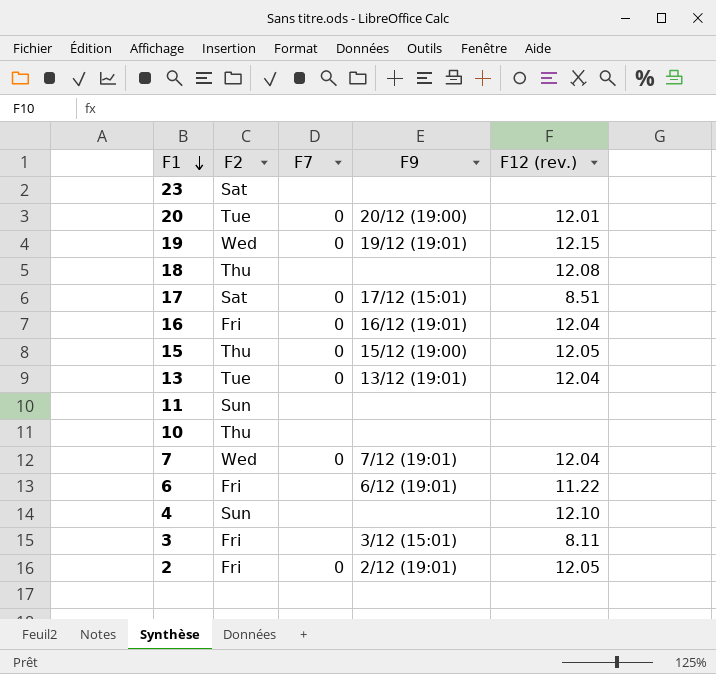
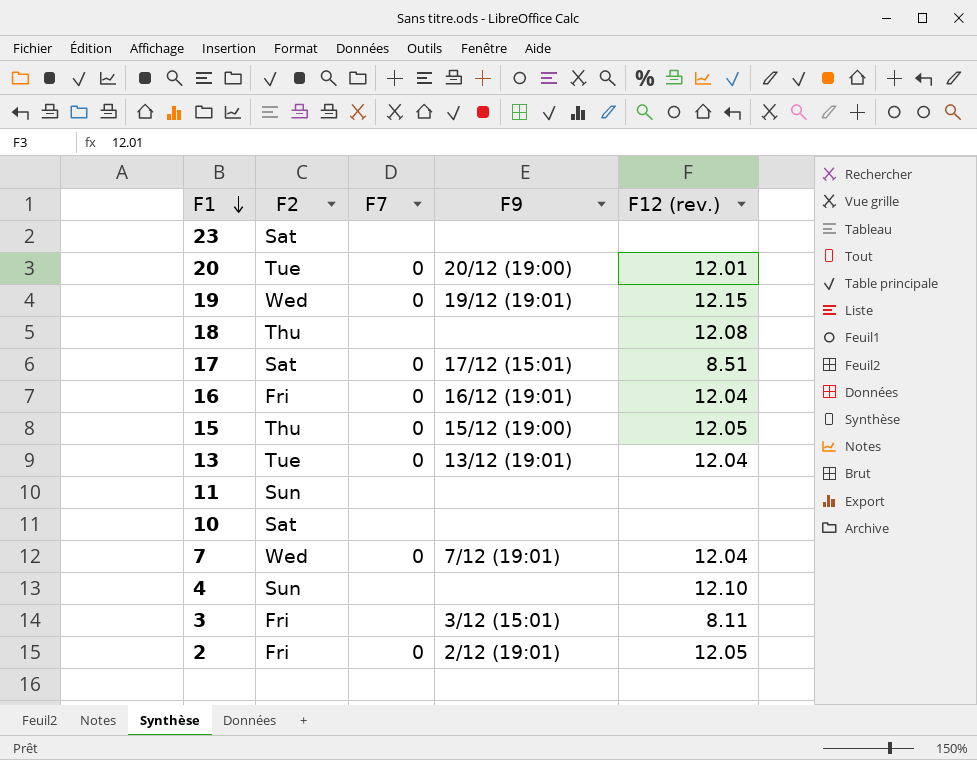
row 6: Fri | none | 6/12 (19:01) | 11.22 -> none
10 | F2: Thu -> Sat

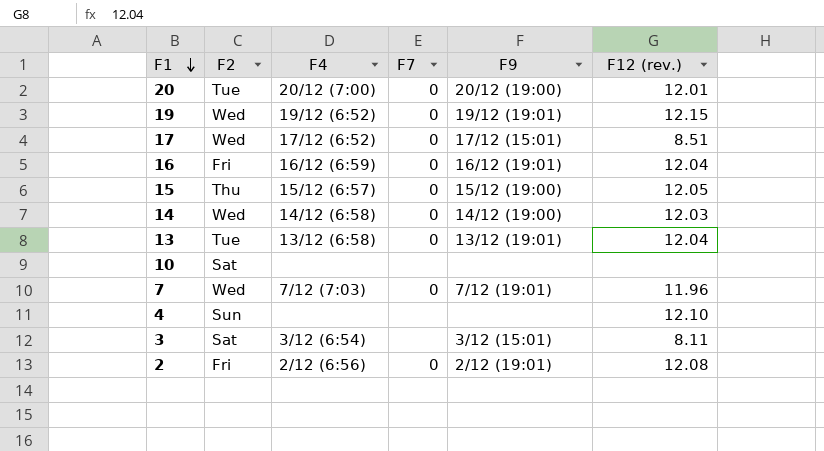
column F4 | position: none -> 3
row 23: Sat | none | none | none -> none
row 18: Thu | none | none | 12.08 -> none
row 11: Sun | none | none | none -> none
17 | F2: Sat -> Wed
row 14: none -> Wed | 14/12 (6:58) | 0 | 14/12 (19:00) | 12.03
7 | F12 (rev.): 12.04 -> 11.96
3 | F2: Fri -> Sat
2 | F12 (rev.): 12.05 -> 12.08

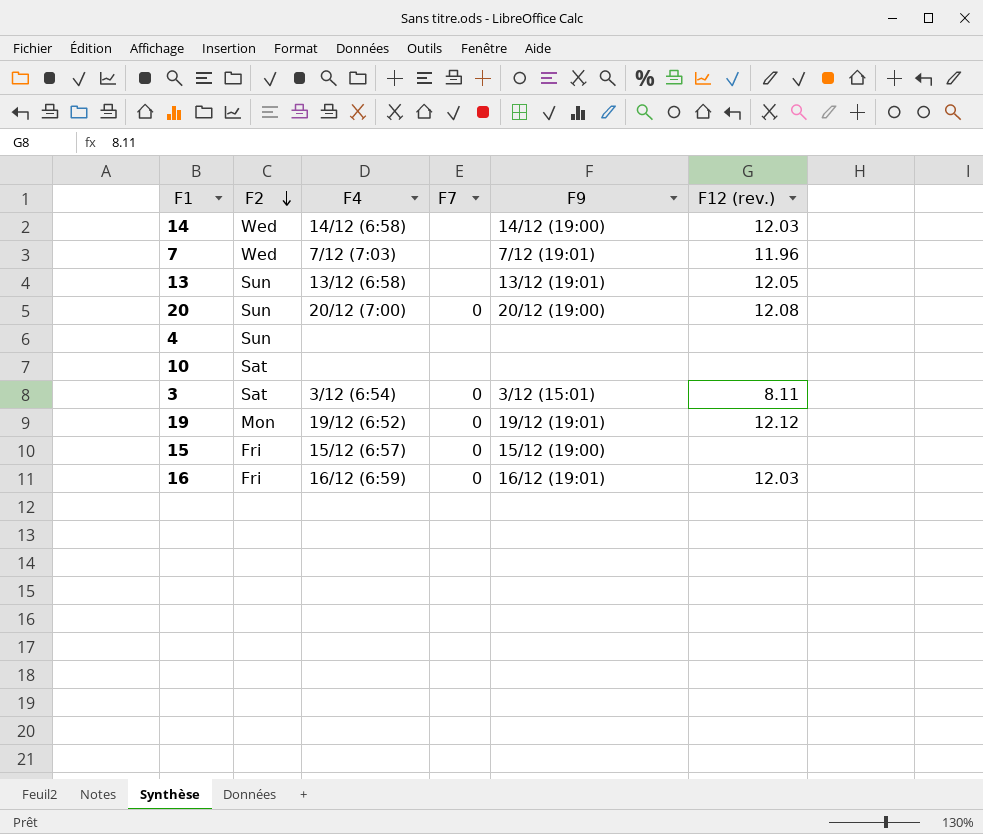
row order: F1 descending -> F2 descending
row 17: Wed | 17/12 (6:52) | 0 | 17/12 (15:01) | 8.51 -> none
row 2: Fri | 2/12 (6:56) | 0 | 2/12 (19:01) | 12.08 -> none
14 | F7: 0 -> none
7 | F7: 0 -> none
13 | F2: Tue -> Sun
13 | F7: 0 -> none
13 | F12 (rev.): 12.04 -> 12.05
20 | F2: Tue -> Sun
20 | F12 (rev.): 12.01 -> 12.08
4 | F12 (rev.): 12.10 -> none
3 | F7: none -> 0
19 | F2: Wed -> Mon
19 | F12 (rev.): 12.15 -> 12.12
15 | F2: Thu -> Fri
15 | F12 (rev.): 12.05 -> none
16 | F12 (rev.): 12.04 -> 12.03

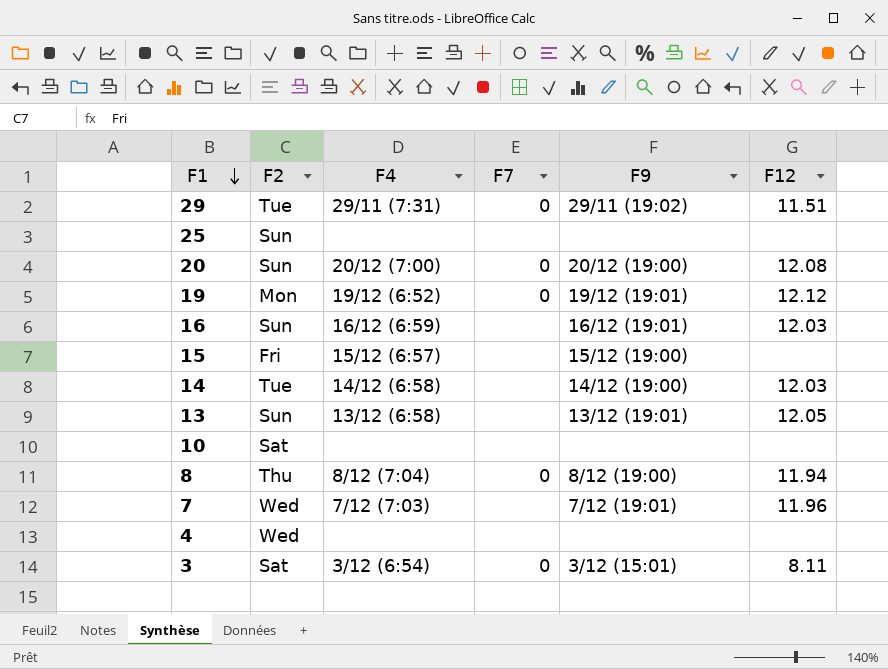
row order: F2 descending -> F1 descending
column name: F12 (rev.) -> F12
row 29: none -> Tue | 29/11 (7:31) | 0 | 29/11 (19:02) | 11.51
row 25: none -> Sun | none | none | none | none
16 | F2: Fri -> Sun
16 | F7: 0 -> none
15 | F7: 0 -> none
14 | F2: Wed -> Tue
row 8: none -> Thu | 8/12 (7:04) | 0 | 8/12 (19:00) | 11.94
4 | F2: Sun -> Wed

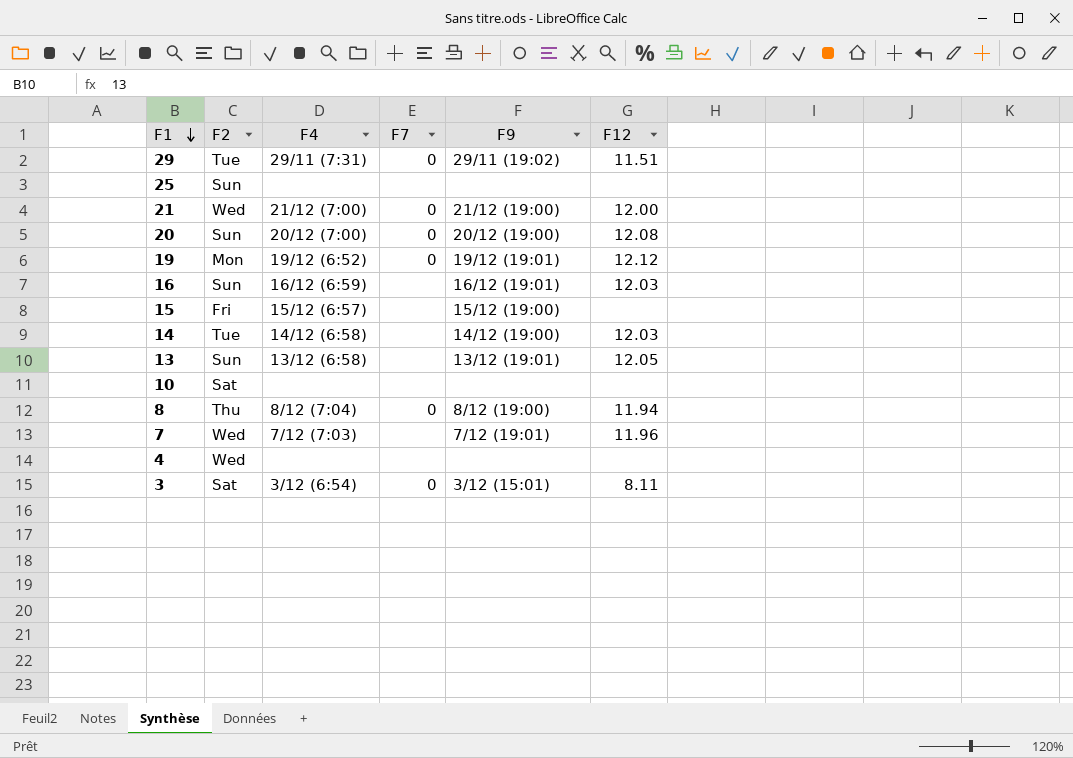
row 21: none -> Wed | 21/12 (7:00) | 0 | 21/12 (19:00) | 12.00

